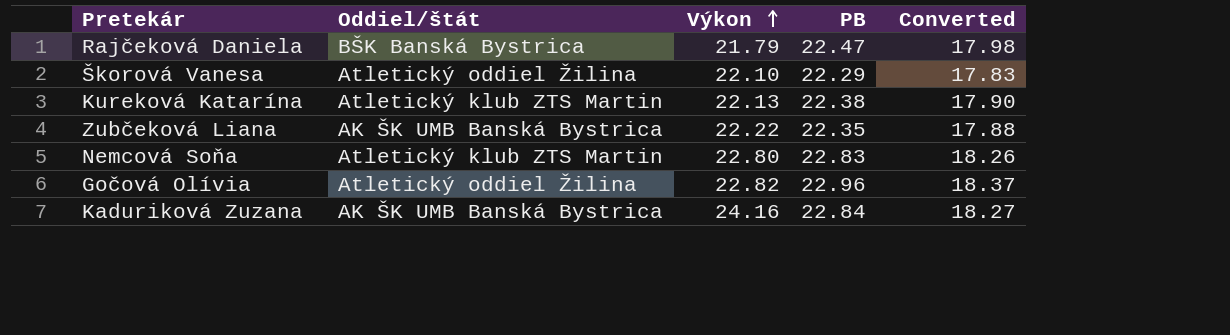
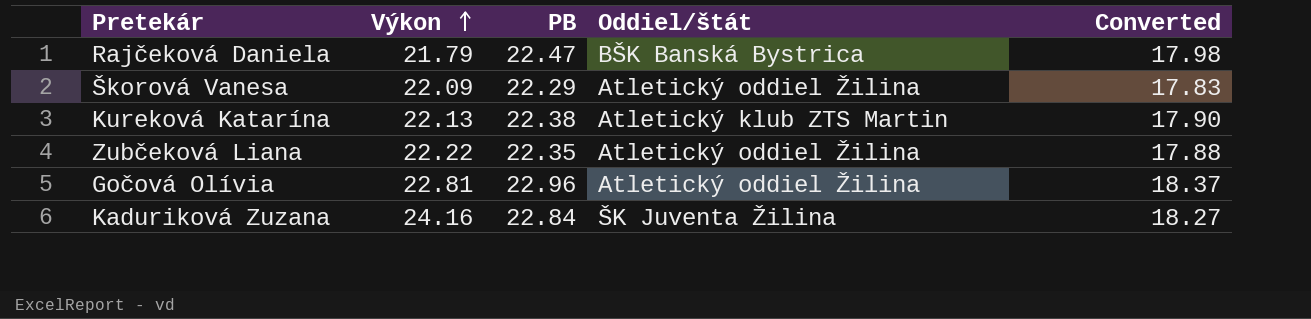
column Oddiel/štát | position: 2 -> 4
row Nemcová Soňa: Atletický klub ZTS Martin | 22.80 | 22.83 | 18.26 -> none
Škorová Vanesa | Výkon: 22.10 -> 22.09
Zubčeková Liana | Oddiel/štát: AK ŠK UMB Banská Bystrica -> Atletický oddiel Žilina
Gočová Olívia | Výkon: 22.82 -> 22.81
Kaduriková Zuzana | Oddiel/štát: AK ŠK UMB Banská Bystrica -> ŠK Juventa Žilina

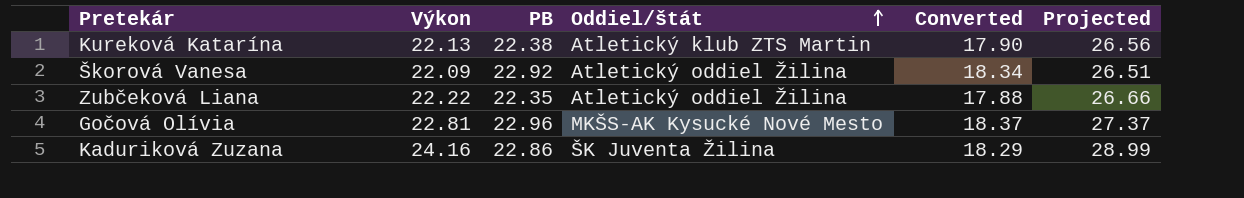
row order: Výkon ascending -> Oddiel/štát ascending
column Projected | formula: none -> [Výkon] * 1.2
row Rajčeková Daniela: 21.79 | 22.47 | BŠK Banská Bystrica | 17.98 -> none
Škorová Vanesa | PB: 22.29 -> 22.92
Škorová Vanesa | Converted: 17.83 -> 18.34
Gočová Olívia | Oddiel/štát: Atletický oddiel Žilina -> MKŠS-AK Kysucké Nové Mesto
Kaduriková Zuzana | PB: 22.84 -> 22.86
Kaduriková Zuzana | Converted: 18.27 -> 18.29

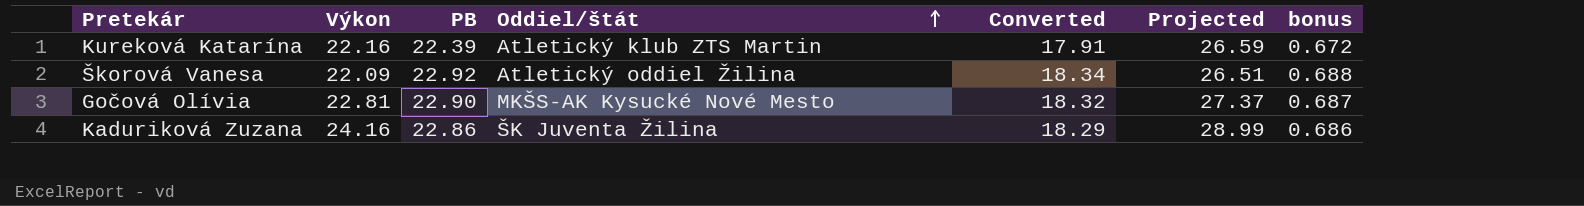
column bonus | formula: none -> [PB] * 0.03
row Zubčeková Liana: 22.22 | 22.35 | Atletický oddiel Žilina | 17.88 | 26.66 -> none
Kureková Katarína | Výkon: 22.13 -> 22.16
Kureková Katarína | PB: 22.38 -> 22.39
Kureková Katarína | Converted: 17.90 -> 17.91
Kureková Katarína | Projected: 26.56 -> 26.59
Gočová Olívia | PB: 22.96 -> 22.90
Gočová Olívia | Converted: 18.37 -> 18.32

